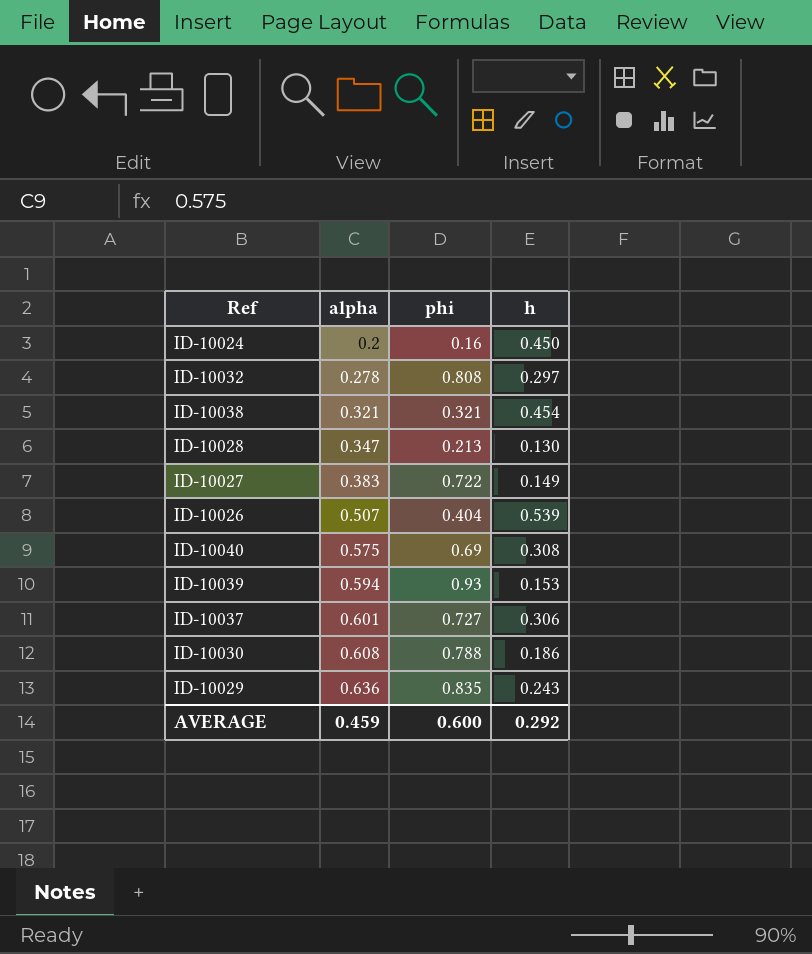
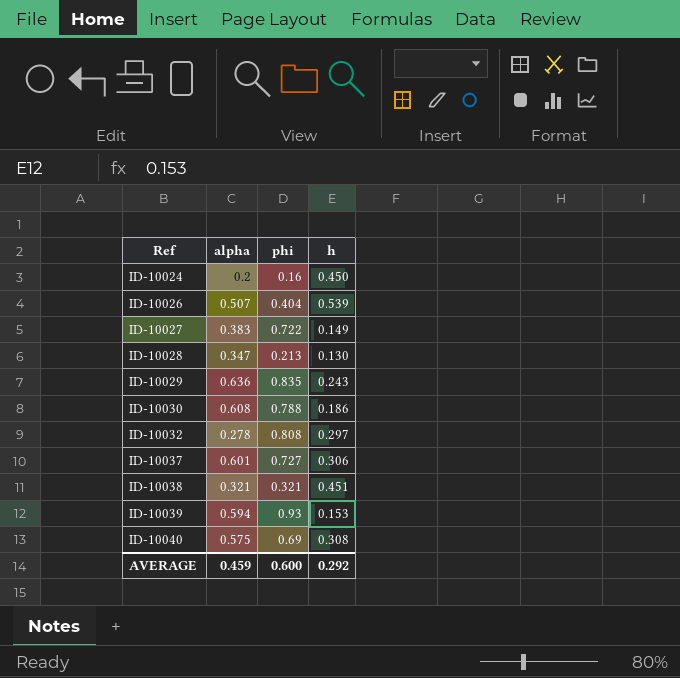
row order: alpha ascending -> Ref ascending
ID-10038 | h: 0.454 -> 0.451

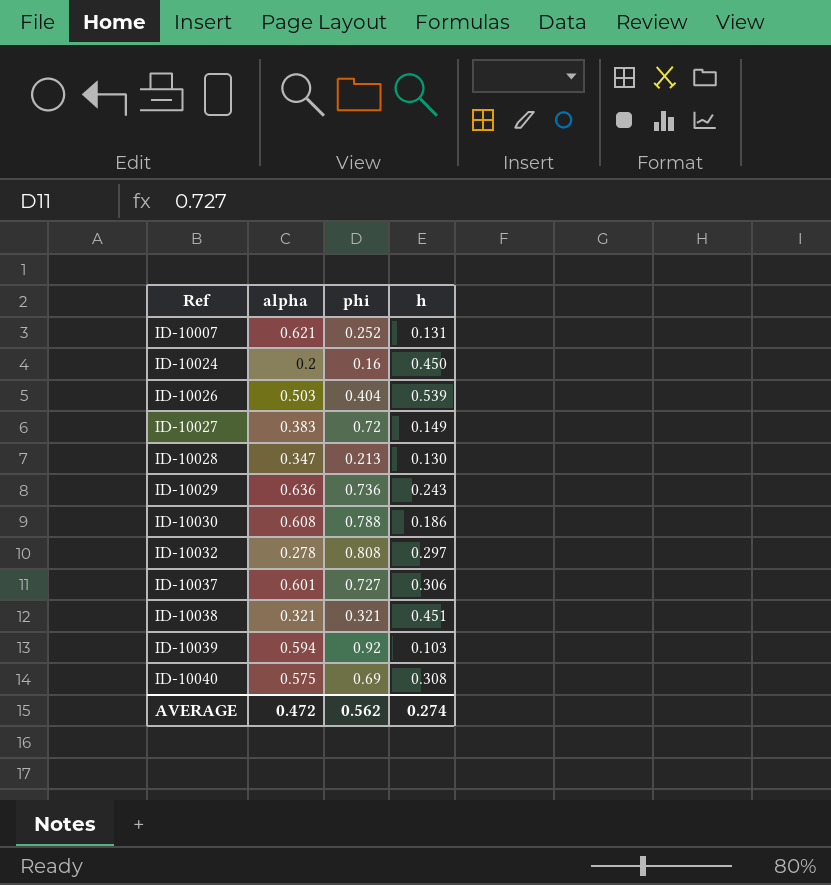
row ID-10007: none -> 0.621 | 0.252 | 0.131
ID-10026 | alpha: 0.507 -> 0.503
ID-10027 | phi: 0.722 -> 0.72
ID-10029 | phi: 0.835 -> 0.736
ID-10039 | phi: 0.93 -> 0.92
ID-10039 | h: 0.153 -> 0.103
AVERAGE | alpha: 0.459 -> 0.472
AVERAGE | phi: 0.600 -> 0.562
AVERAGE | h: 0.292 -> 0.274

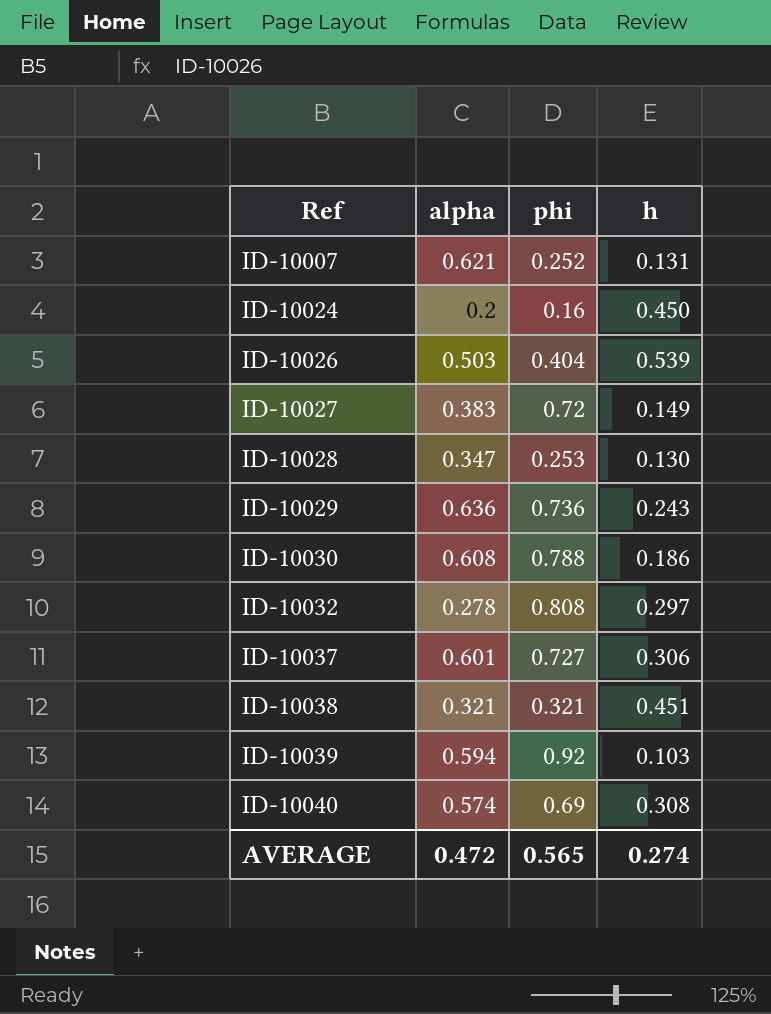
ID-10028 | phi: 0.213 -> 0.253
ID-10040 | alpha: 0.575 -> 0.574
AVERAGE | phi: 0.562 -> 0.565

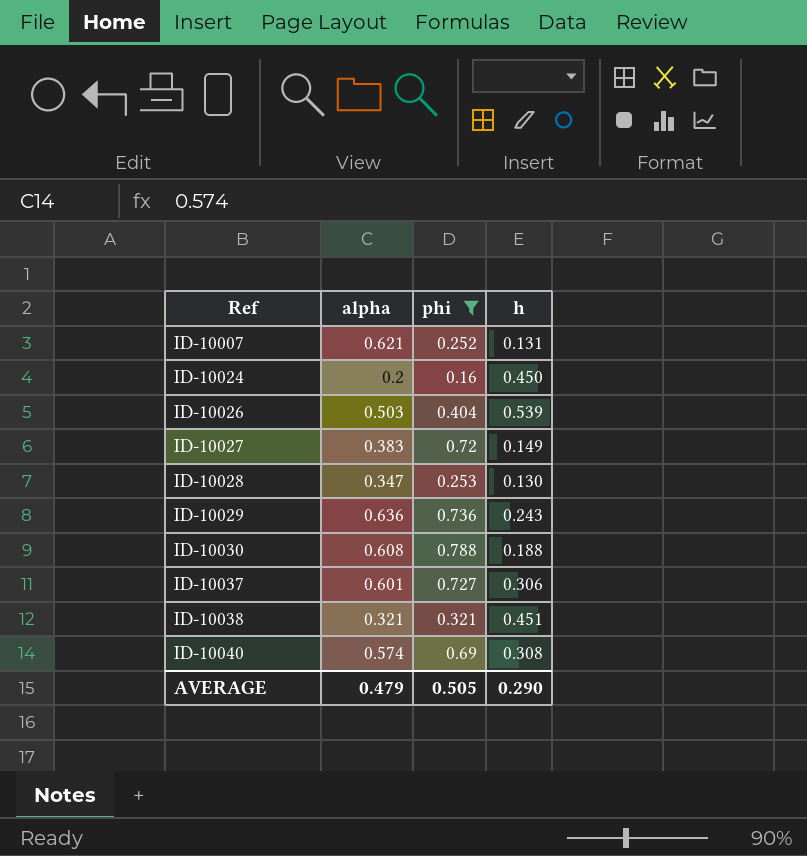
filter: none -> phi <= 0.788
ID-10030 | h: 0.186 -> 0.188
AVERAGE | alpha: 0.472 -> 0.479
AVERAGE | phi: 0.565 -> 0.505
AVERAGE | h: 0.274 -> 0.290

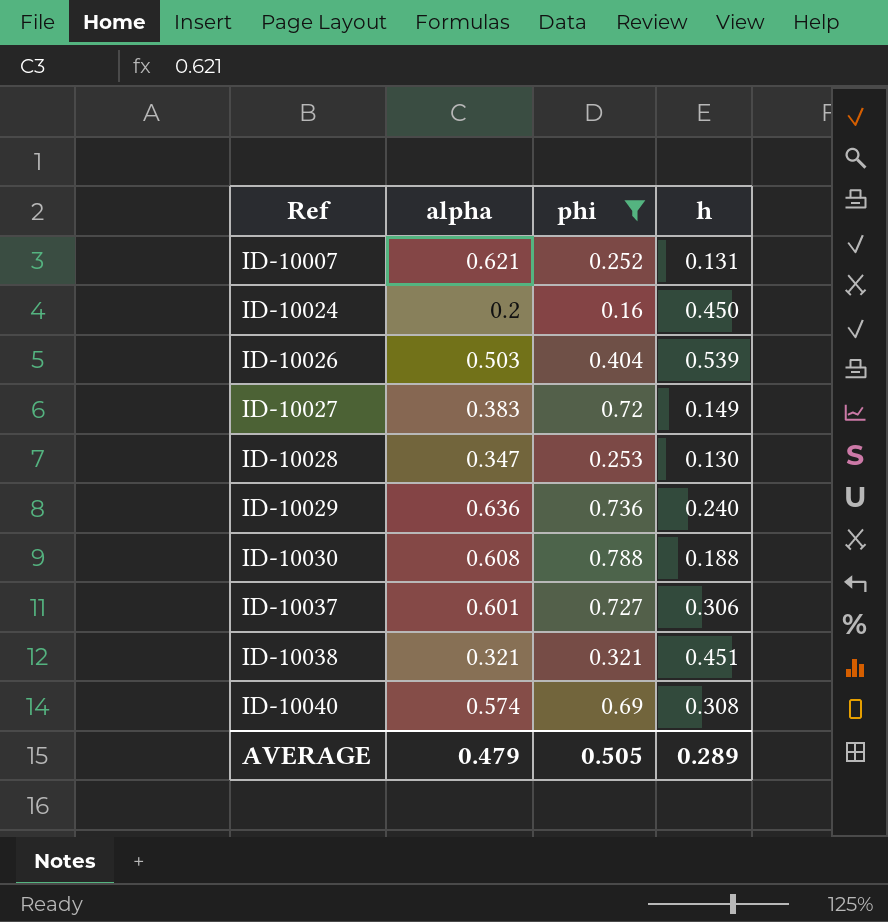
ID-10029 | h: 0.243 -> 0.240
AVERAGE | h: 0.290 -> 0.289

